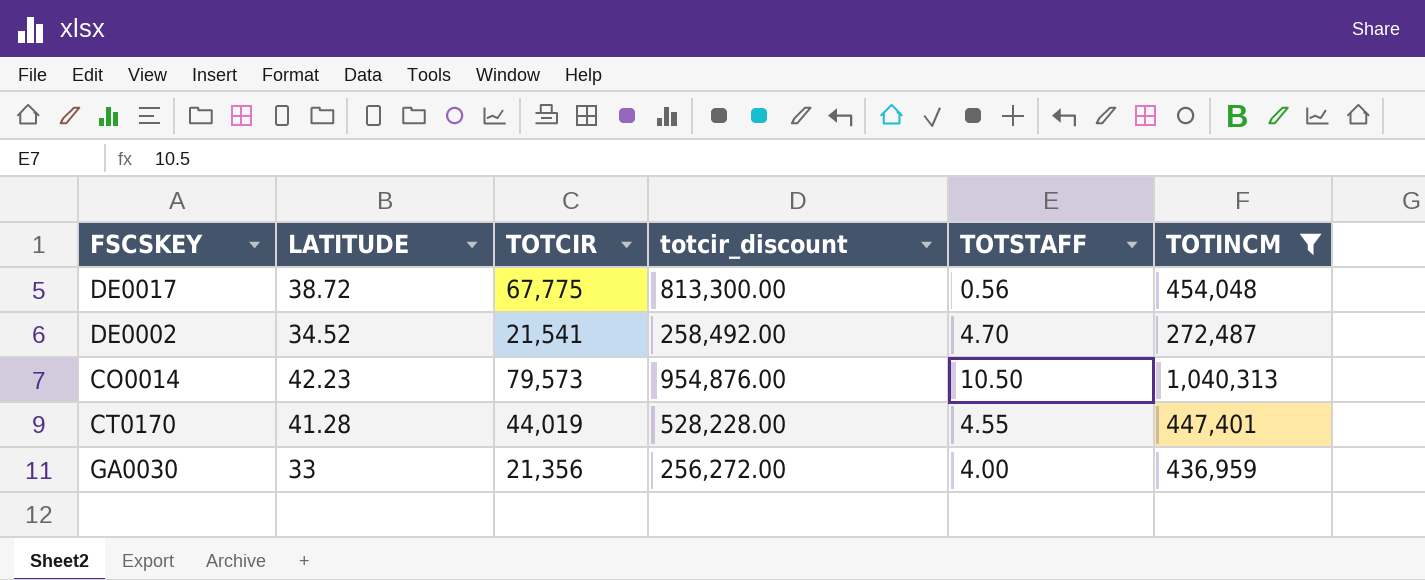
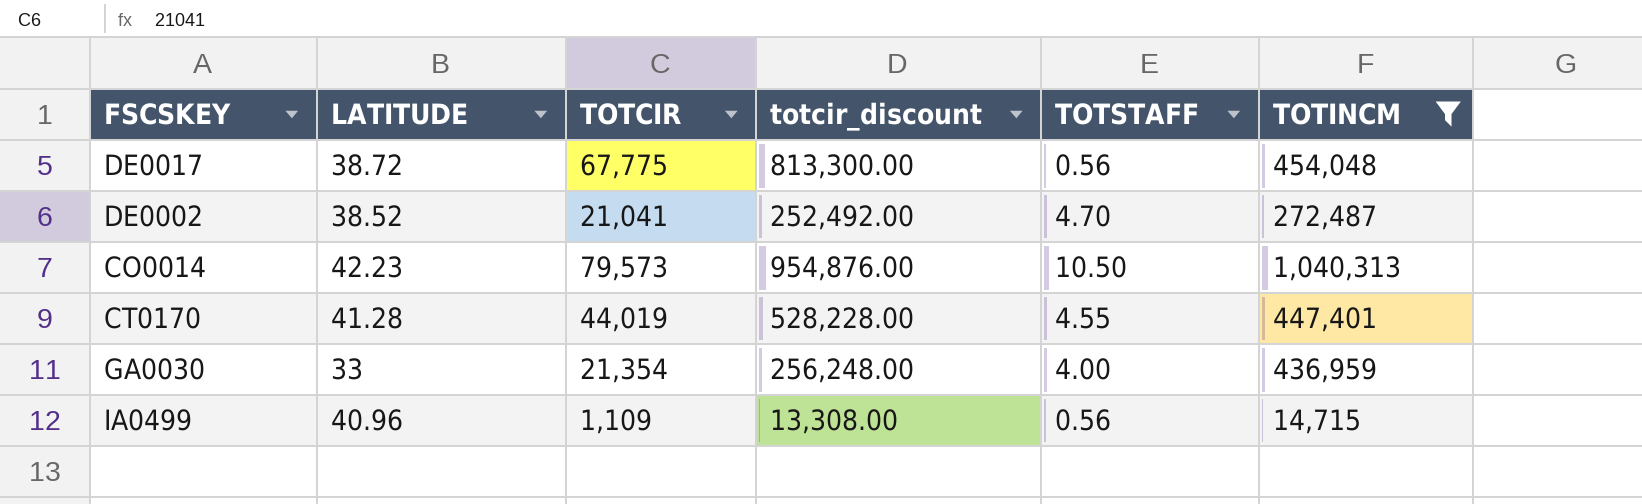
DE0002 | LATITUDE: 34.52 -> 38.52
DE0002 | TOTCIR: 21,541 -> 21,041
DE0002 | totcir_discount: 258,492.00 -> 252,492.00
GA0030 | TOTCIR: 21,356 -> 21,354
GA0030 | totcir_discount: 256,272.00 -> 256,248.00
row IA0499: none -> 40.96 | 1,109 | 13,308.00 | 0.56 | 14,715

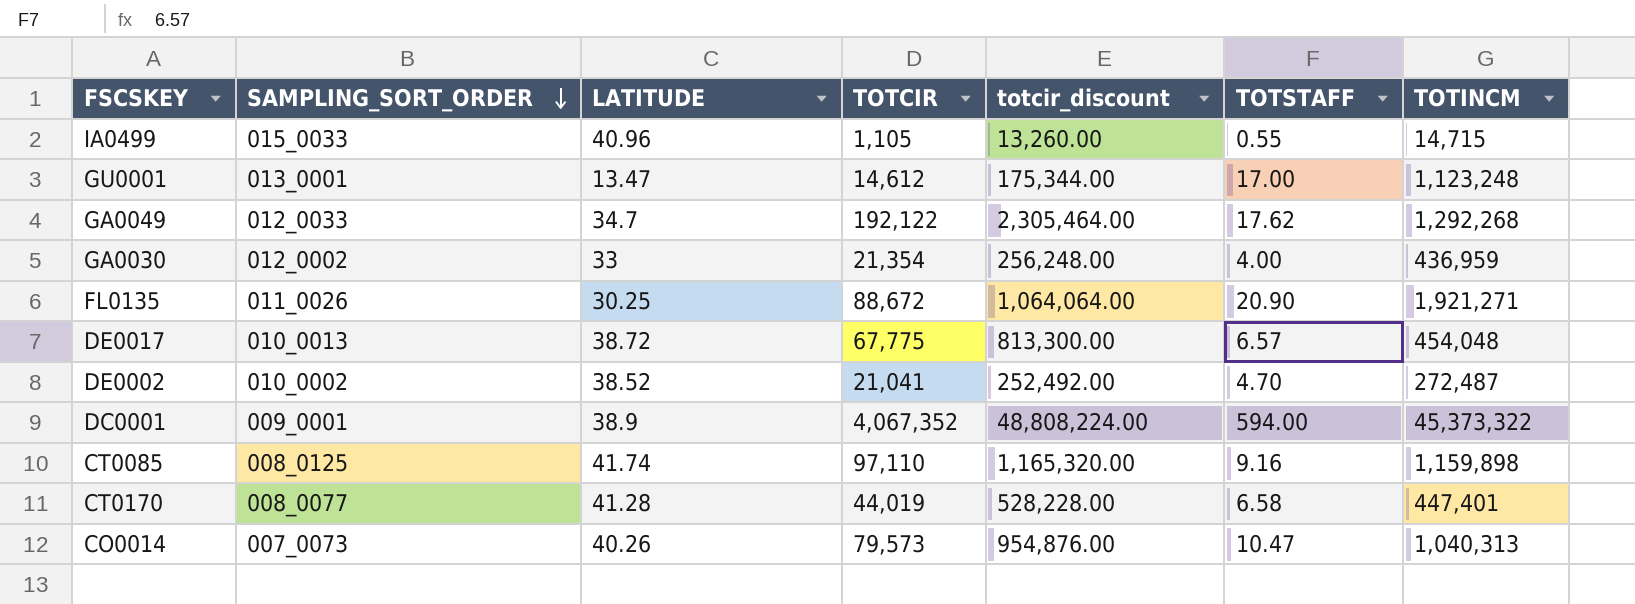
filter: TOTINCM <= 1,040,313 -> none
row order: none -> SAMPLING_SORT_ORDER descending
column SAMPLING_SORT_ORDER | position: none -> 2
IA0499 | TOTCIR: 1,109 -> 1,105
IA0499 | totcir_discount: 13,308.00 -> 13,260.00
IA0499 | TOTSTAFF: 0.56 -> 0.55
DE0017 | TOTSTAFF: 0.56 -> 6.57
CT0170 | TOTSTAFF: 4.55 -> 6.58
CO0014 | LATITUDE: 42.23 -> 40.26
CO0014 | TOTSTAFF: 10.50 -> 10.47

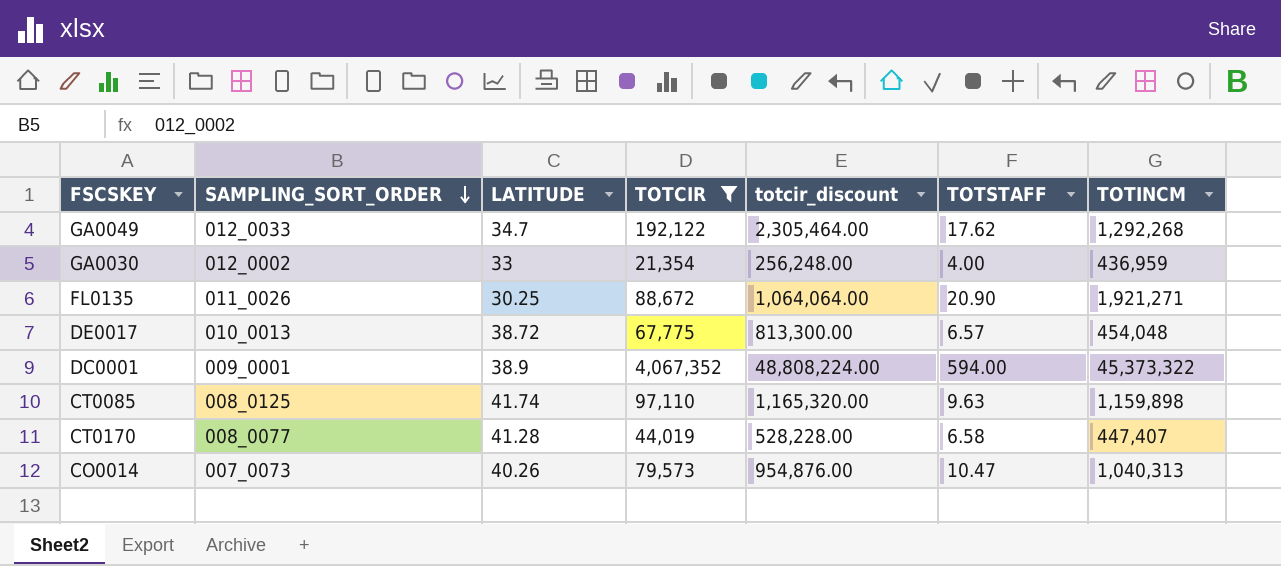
filter: none -> TOTCIR >= 21,354
CT0085 | TOTSTAFF: 9.16 -> 9.63
CT0170 | TOTINCM: 447,401 -> 447,407

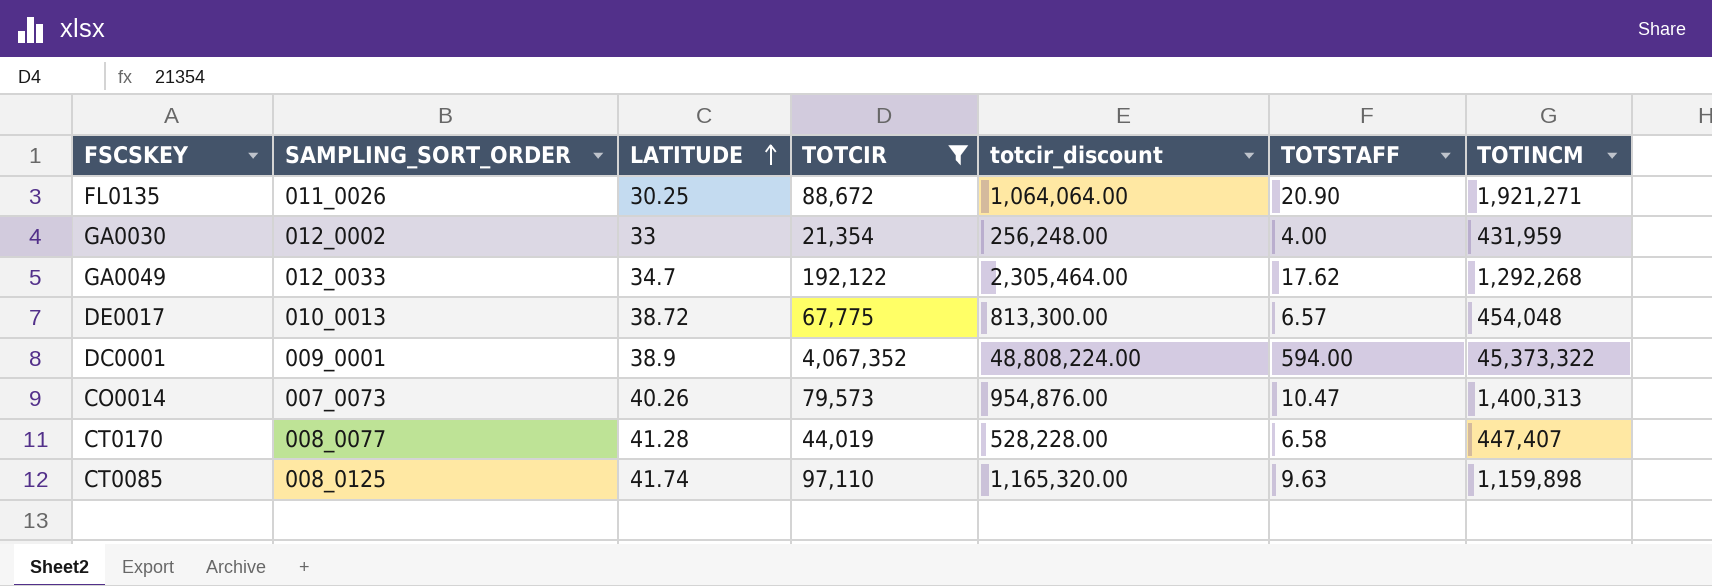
row order: SAMPLING_SORT_ORDER descending -> LATITUDE ascending
GA0030 | TOTINCM: 436,959 -> 431,959
CO0014 | TOTINCM: 1,040,313 -> 1,400,313

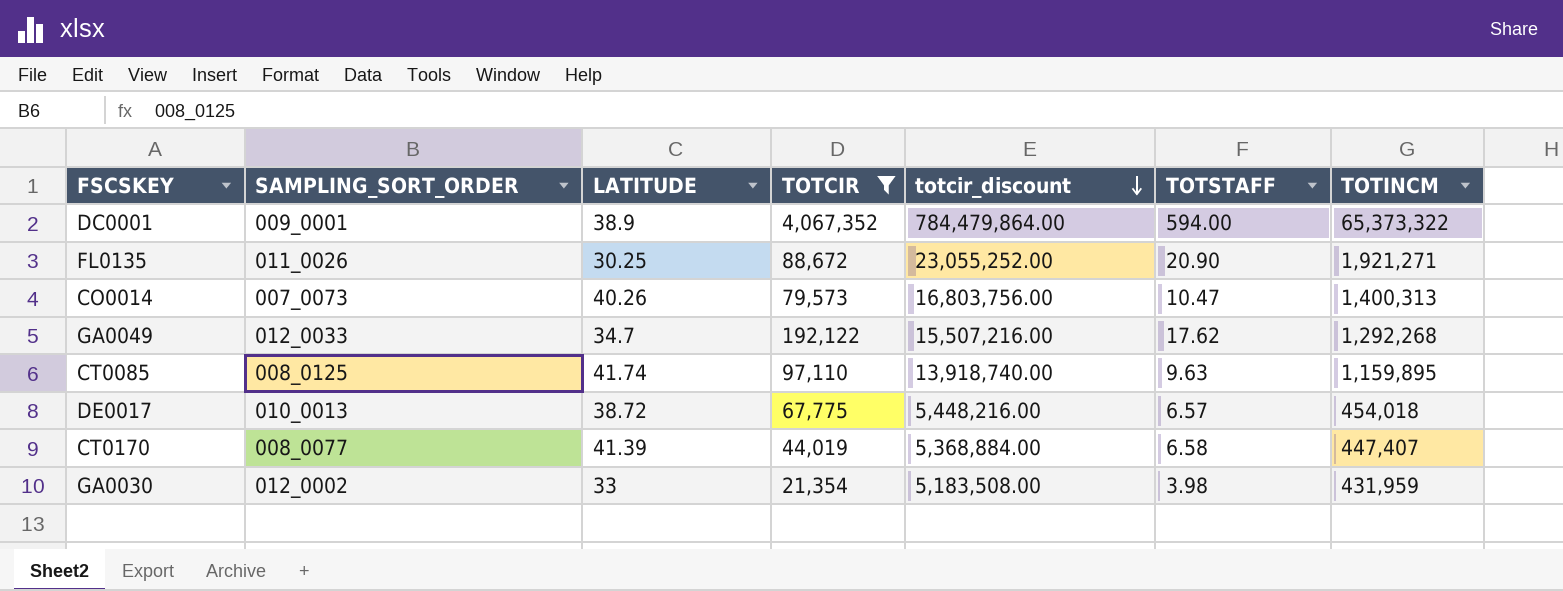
row order: LATITUDE ascending -> totcir_discount descending
column totcir_discount | formula: [TOTCIR] * 12 -> [TOTINCM] * 12
DC0001 | TOTINCM: 45,373,322 -> 65,373,322
CT0085 | TOTINCM: 1,159,898 -> 1,159,895
DE0017 | TOTINCM: 454,048 -> 454,018
CT0170 | LATITUDE: 41.28 -> 41.39
GA0030 | TOTSTAFF: 4.00 -> 3.98

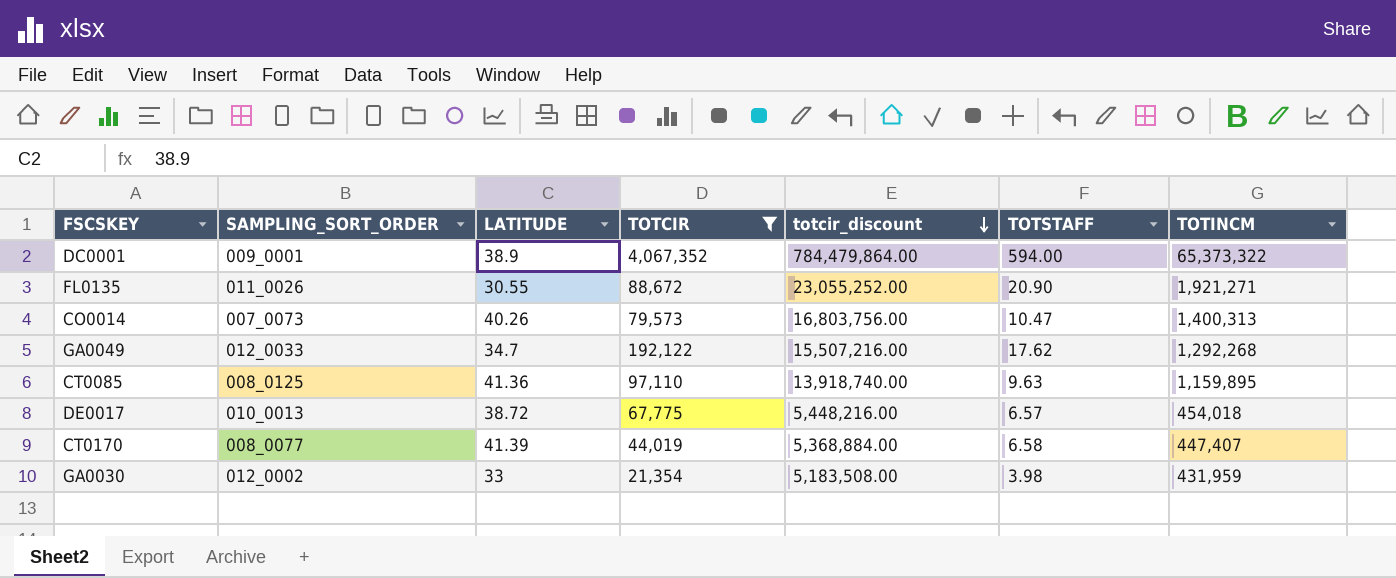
FL0135 | LATITUDE: 30.25 -> 30.55
CT0085 | LATITUDE: 41.74 -> 41.36

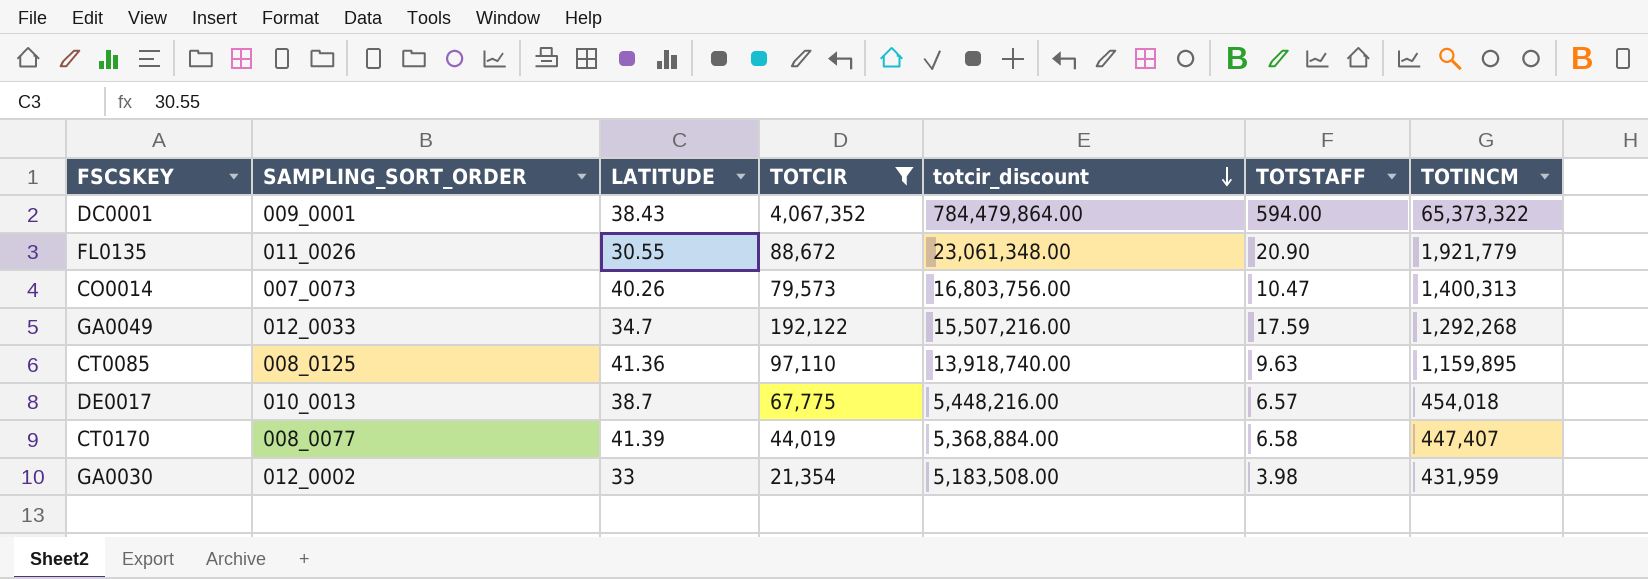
DC0001 | LATITUDE: 38.9 -> 38.43
FL0135 | totcir_discount: 23,055,252.00 -> 23,061,348.00
FL0135 | TOTINCM: 1,921,271 -> 1,921,779
GA0049 | TOTSTAFF: 17.62 -> 17.59
DE0017 | LATITUDE: 38.72 -> 38.7

